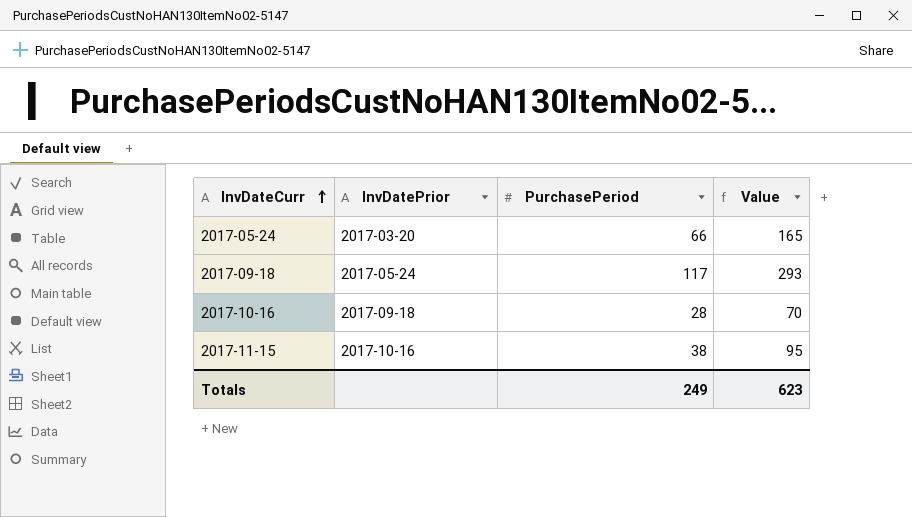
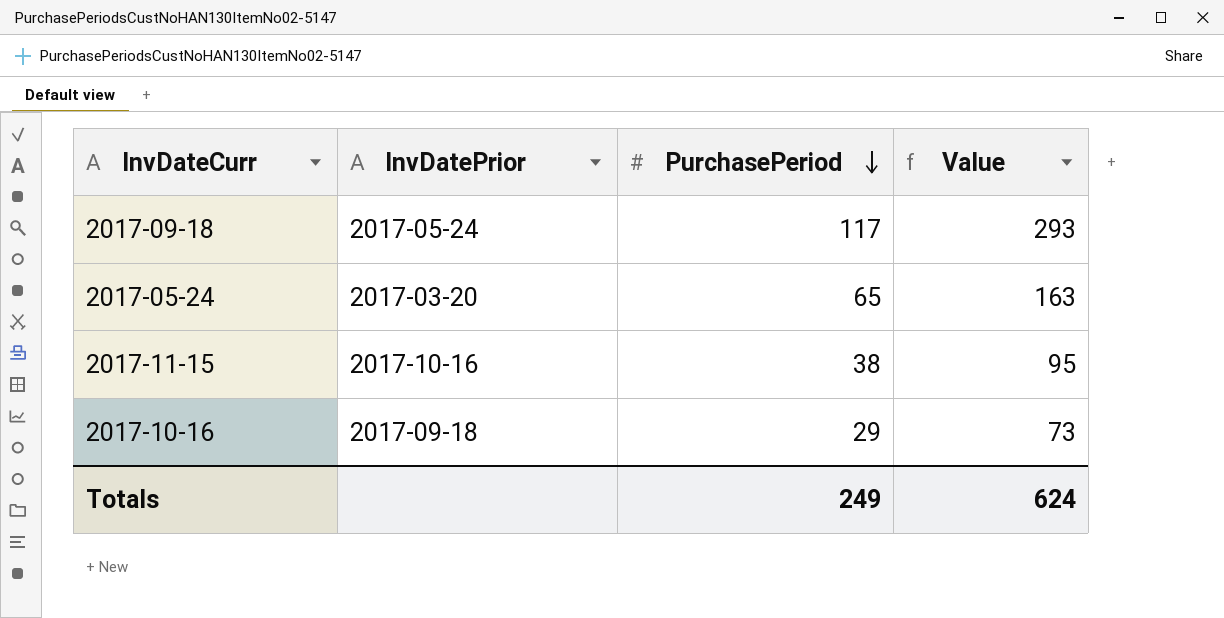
row order: InvDateCurr ascending -> PurchasePeriod descending
2017-05-24 | PurchasePeriod: 66 -> 65
2017-05-24 | Value: 165 -> 163
2017-10-16 | PurchasePeriod: 28 -> 29
2017-10-16 | Value: 70 -> 73
Totals | Value: 623 -> 624

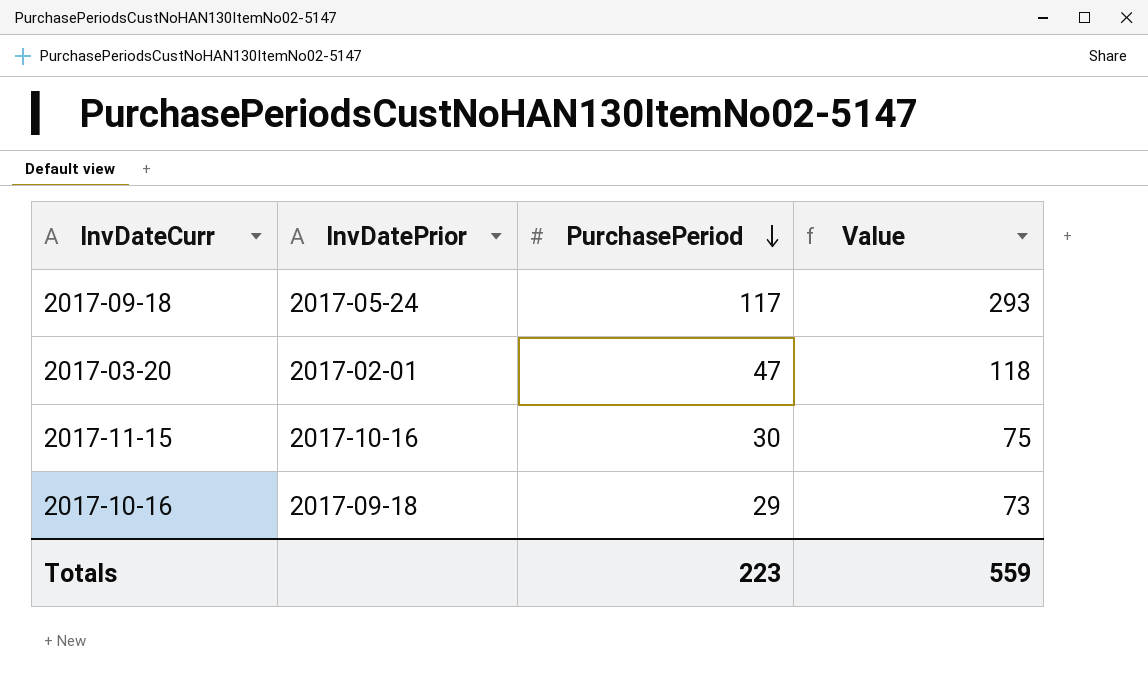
row 2017-05-24: 2017-03-20 | 65 | 163 -> none
row 2017-03-20: none -> 2017-02-01 | 47 | 118
2017-11-15 | PurchasePeriod: 38 -> 30
2017-11-15 | Value: 95 -> 75
Totals | PurchasePeriod: 249 -> 223
Totals | Value: 624 -> 559

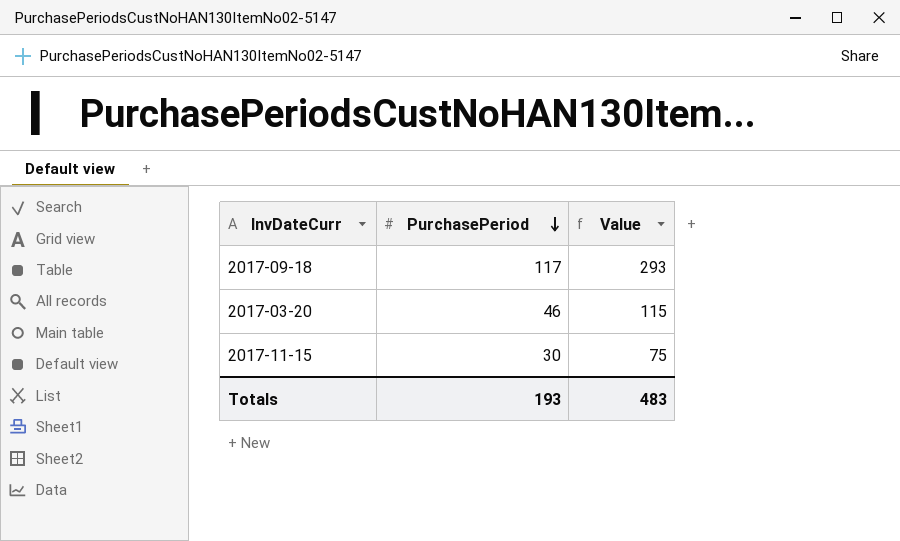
column InvDatePrior | position: 2 -> none
row 2017-10-16: 2017-09-18 | 29 | 73 -> none
2017-03-20 | PurchasePeriod: 47 -> 46
2017-03-20 | Value: 118 -> 115
Totals | PurchasePeriod: 223 -> 193
Totals | Value: 559 -> 483

